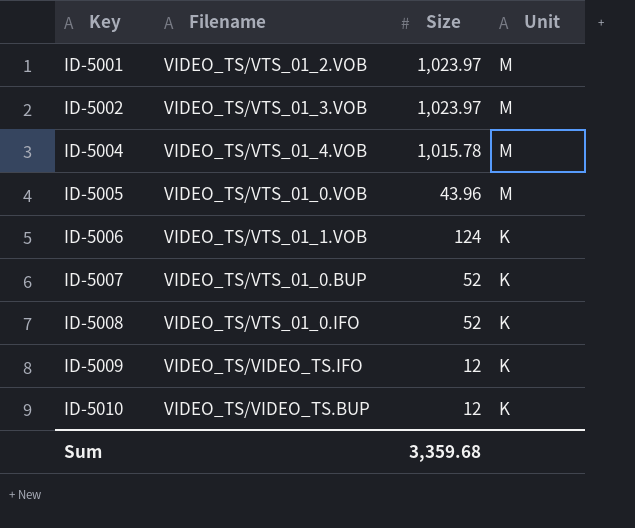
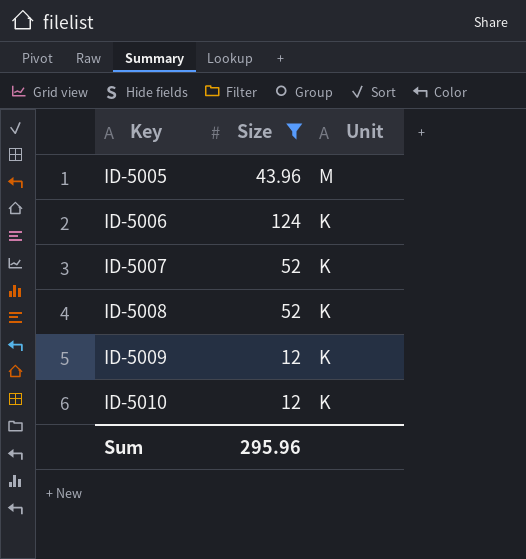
filter: none -> Size <= 124
column Filename | position: 2 -> none
Sum | Size: 3,359.68 -> 295.96

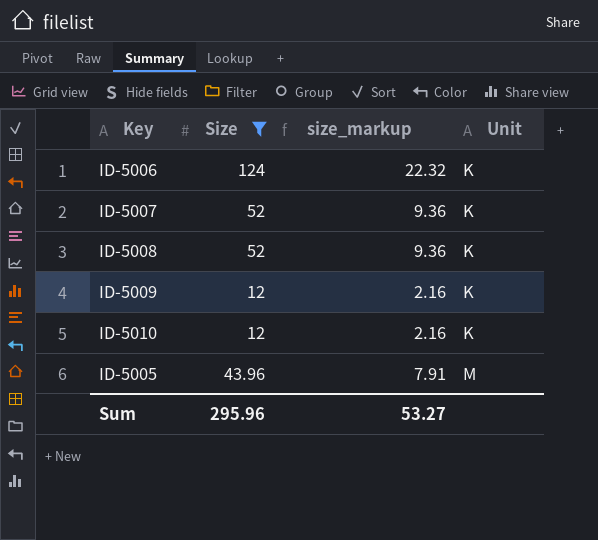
row order: Key ascending -> Unit ascending
column size_markup | formula: none -> [Size] * 0.18

